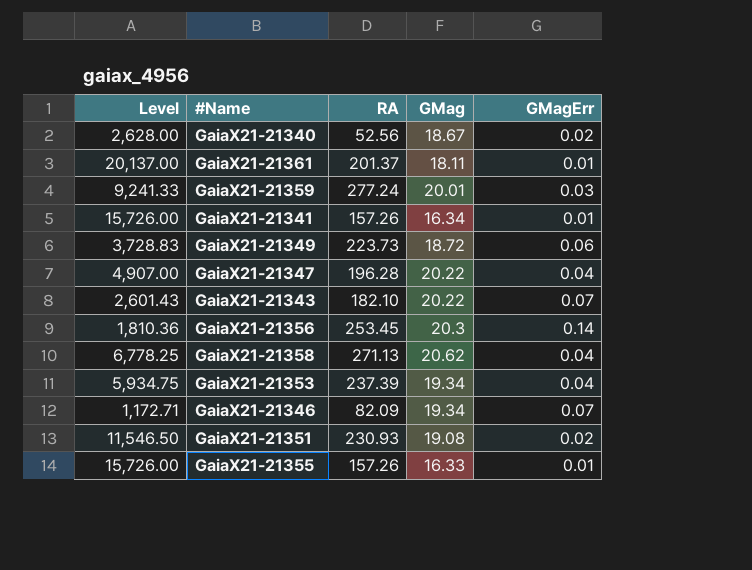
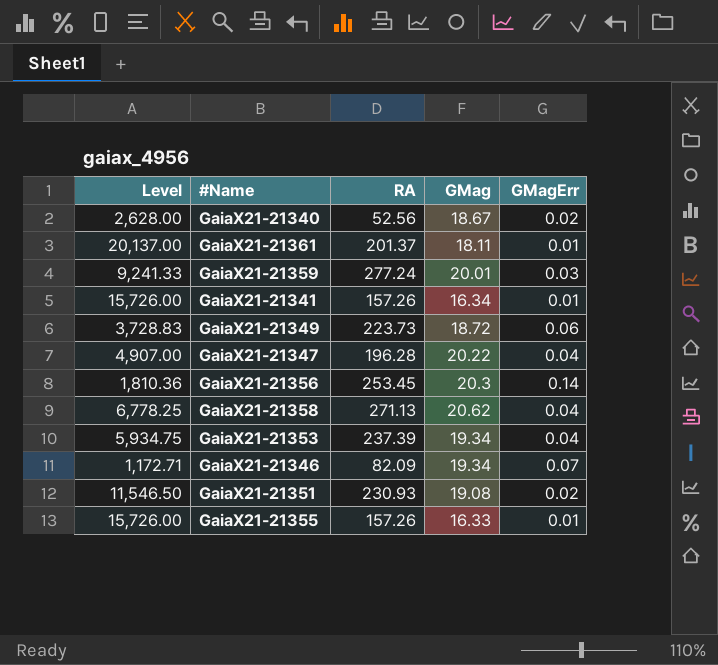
row GaiaX21-21343: 2,601.43 | 182.10 | 20.22 | 0.07 -> none

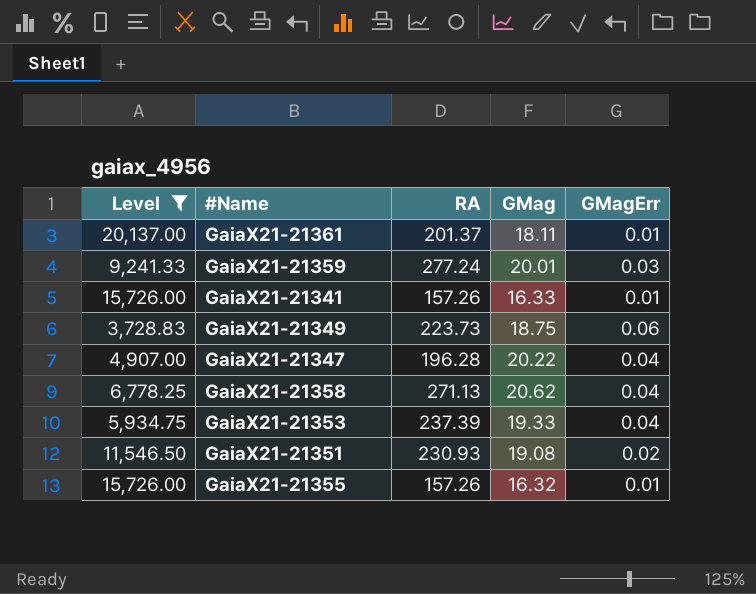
filter: none -> Level >= 3,728.83
GaiaX21-21341 | GMag: 16.34 -> 16.33
GaiaX21-21349 | GMag: 18.72 -> 18.75
GaiaX21-21353 | GMag: 19.34 -> 19.33
GaiaX21-21355 | GMag: 16.33 -> 16.32

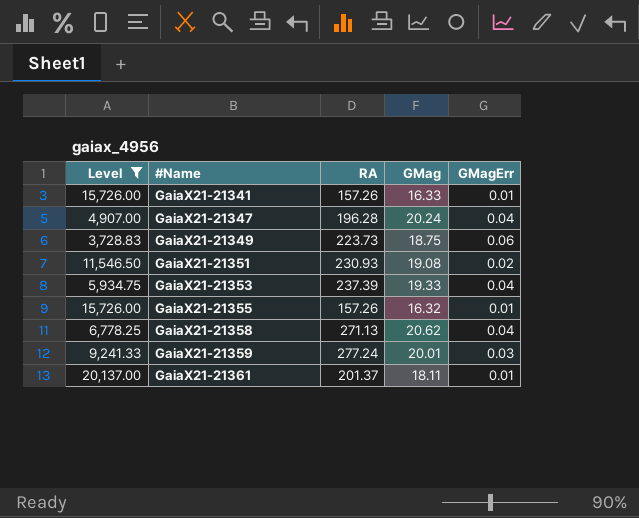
row order: none -> #Name ascending
GaiaX21-21347 | GMag: 20.22 -> 20.24

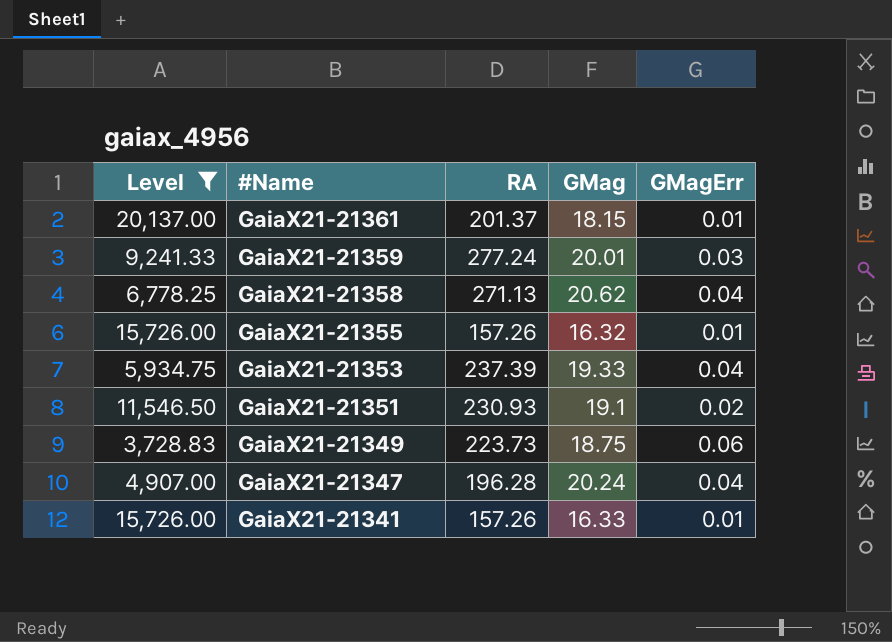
row order: #Name ascending -> #Name descending
GaiaX21-21361 | GMag: 18.11 -> 18.15
GaiaX21-21351 | GMag: 19.08 -> 19.1

